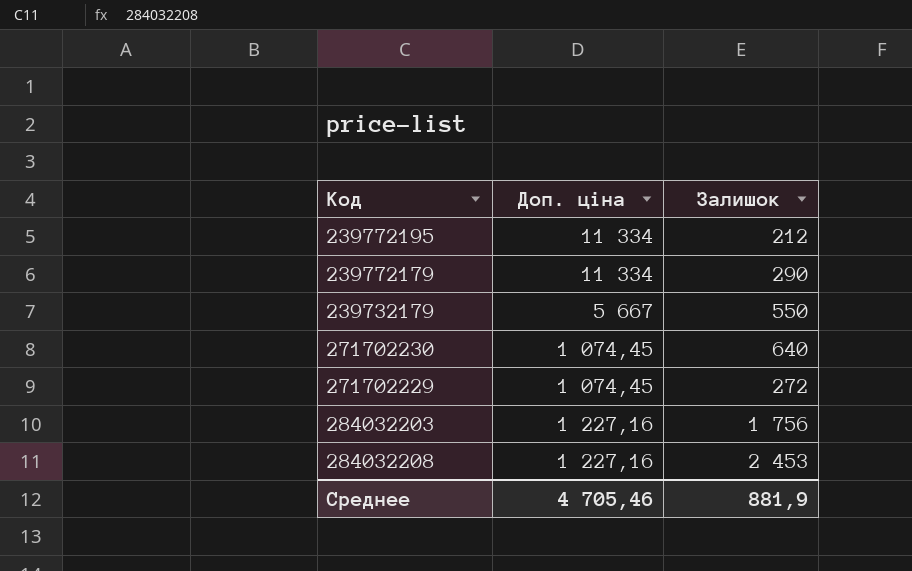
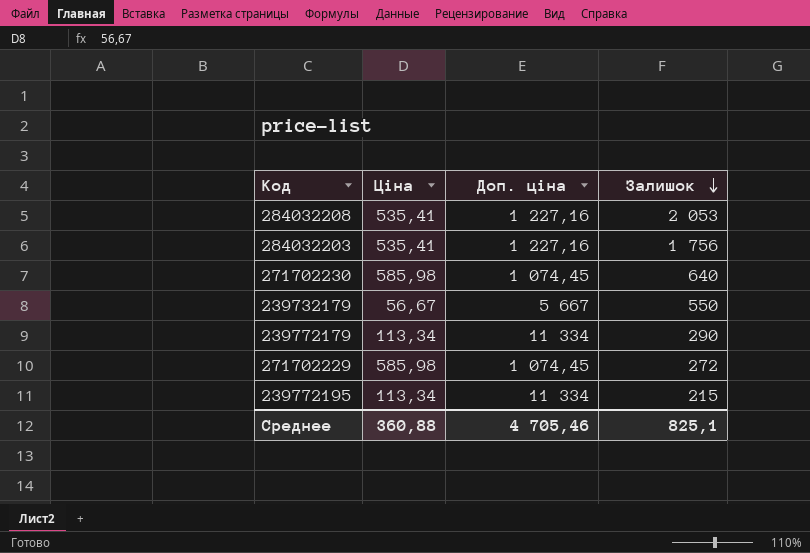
row order: none -> Залишок descending
column Ціна | position: none -> 2
284032208 | Залишок: 2 453 -> 2 053
239772195 | Залишок: 212 -> 215
Среднее | Залишок: 881,9 -> 825,1

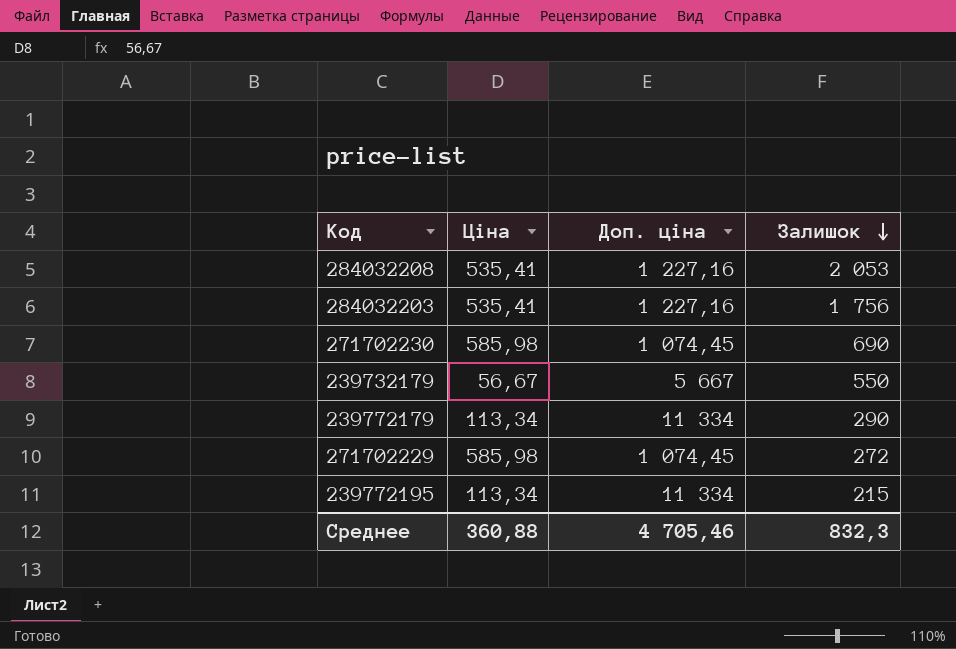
271702230 | Залишок: 640 -> 690
Среднее | Залишок: 825,1 -> 832,3

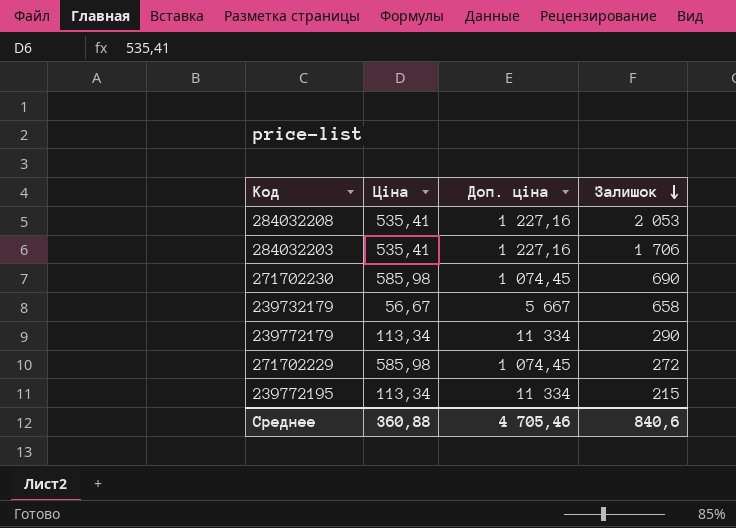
284032203 | Залишок: 1 756 -> 1 706
239732179 | Залишок: 550 -> 658
Среднее | Залишок: 832,3 -> 840,6

